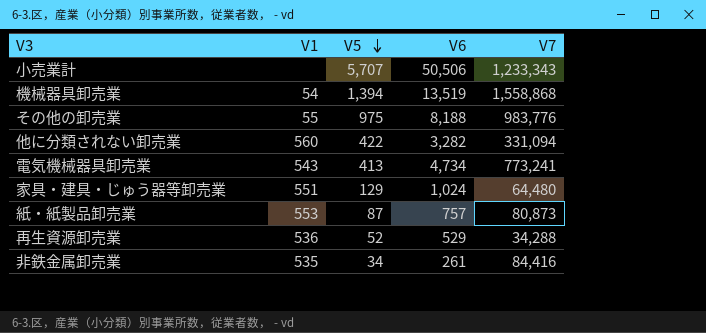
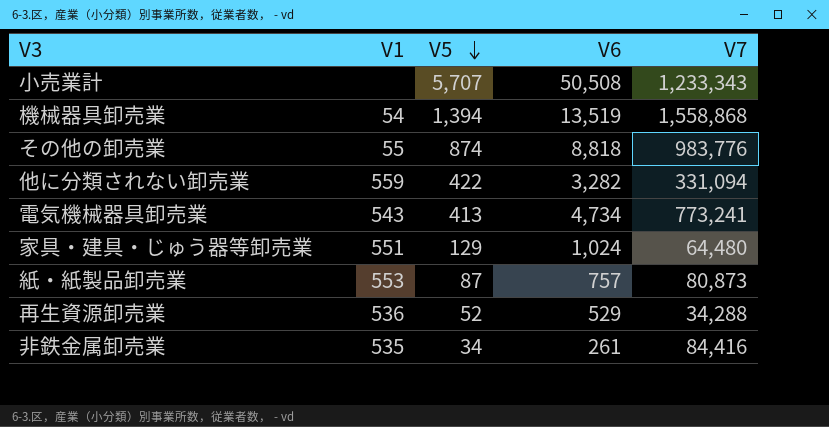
小売業計 | V6: 50,506 -> 50,508
その他の卸売業 | V5: 975 -> 874
その他の卸売業 | V6: 8,188 -> 8,818
他に分類されない卸売業 | V1: 560 -> 559

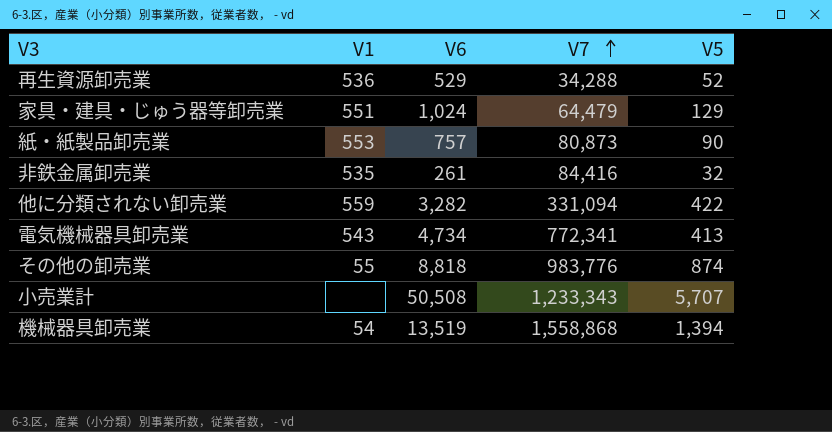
row order: V5 descending -> V7 ascending
column V5 | position: 3 -> 5
家具・建具・じゅう器等卸売業 | V7: 64,480 -> 64,479
紙・紙製品卸売業 | V5: 87 -> 90
非鉄金属卸売業 | V5: 34 -> 32
電気機械器具卸売業 | V7: 773,241 -> 772,341

